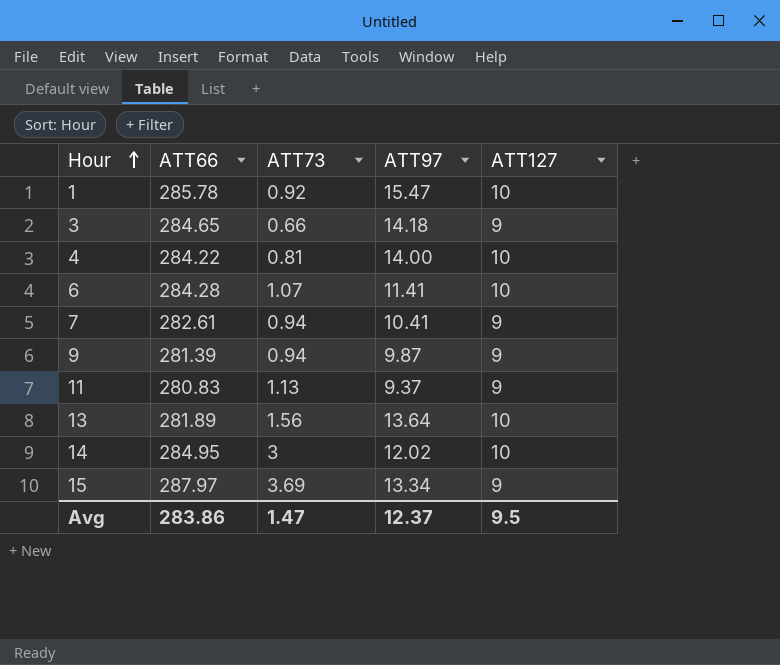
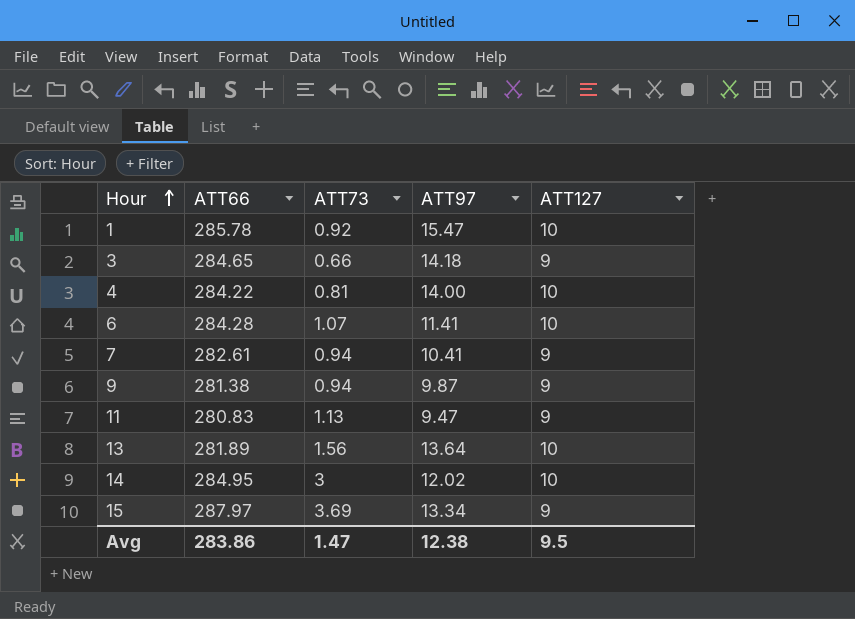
9 | ATT66: 281.39 -> 281.38
11 | ATT97: 9.37 -> 9.47
Avg | ATT97: 12.37 -> 12.38

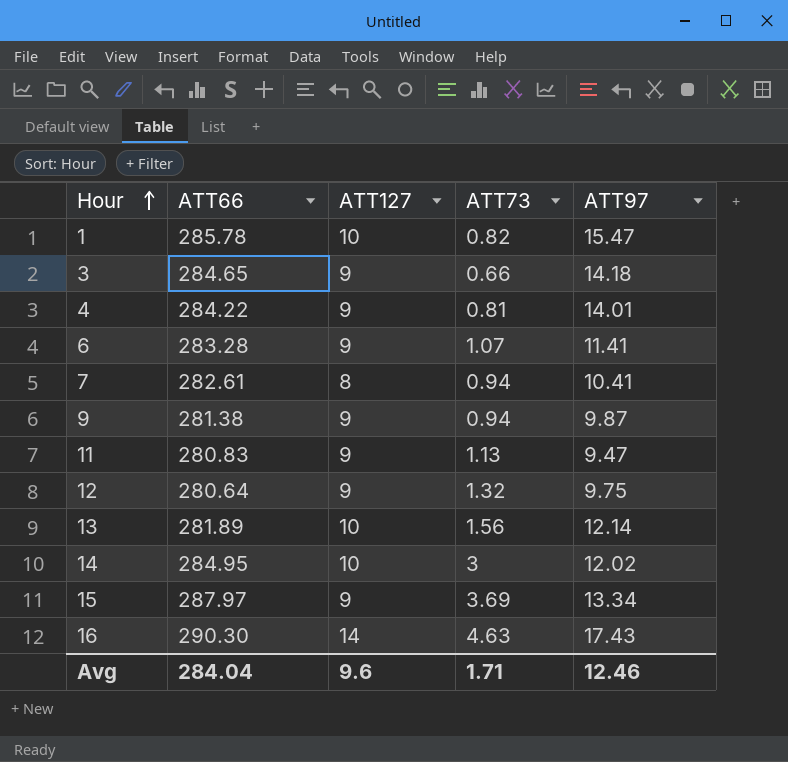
column ATT127 | position: 5 -> 3
1 | ATT73: 0.92 -> 0.82
4 | ATT127: 10 -> 9
4 | ATT97: 14.00 -> 14.01
6 | ATT66: 284.28 -> 283.28
6 | ATT127: 10 -> 9
7 | ATT127: 9 -> 8
row 12: none -> 280.64 | 9 | 1.32 | 9.75
13 | ATT97: 13.64 -> 12.14
row 16: none -> 290.30 | 14 | 4.63 | 17.43
Avg | ATT66: 283.86 -> 284.04
Avg | ATT127: 9.5 -> 9.6
Avg | ATT73: 1.47 -> 1.71
Avg | ATT97: 12.38 -> 12.46

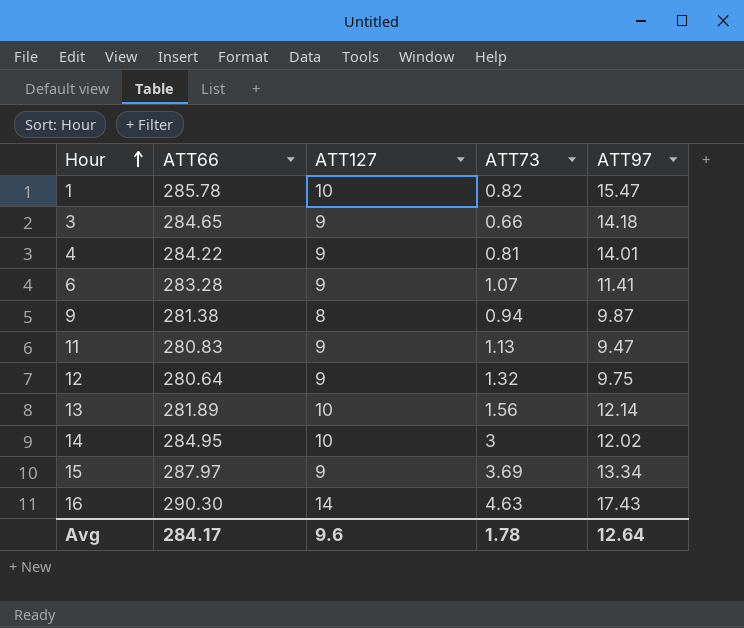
row 7: 282.61 | 8 | 0.94 | 10.41 -> none
9 | ATT127: 9 -> 8
Avg | ATT66: 284.04 -> 284.17
Avg | ATT73: 1.71 -> 1.78
Avg | ATT97: 12.46 -> 12.64

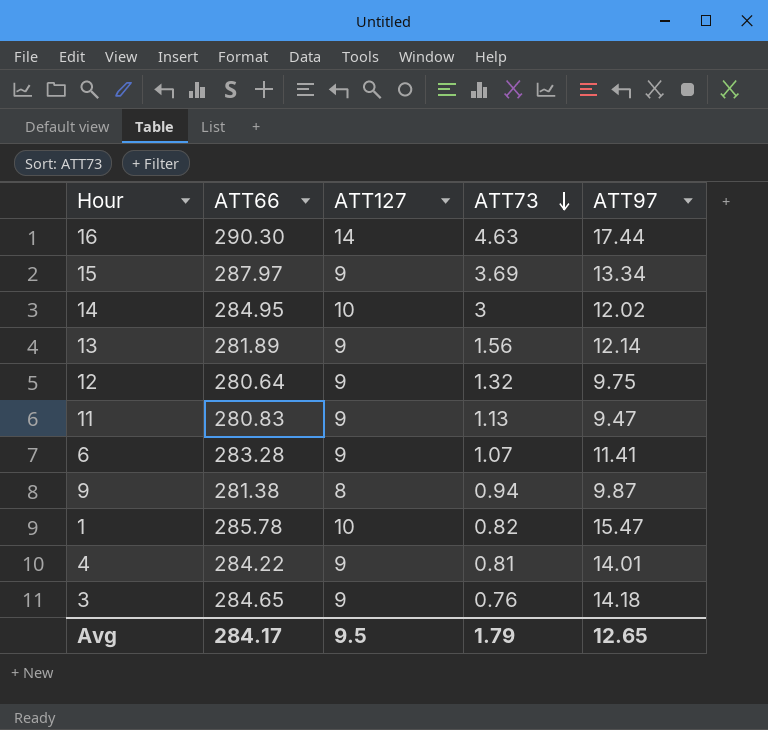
row order: Hour ascending -> ATT73 descending
16 | ATT97: 17.43 -> 17.44
13 | ATT127: 10 -> 9
3 | ATT73: 0.66 -> 0.76
Avg | ATT127: 9.6 -> 9.5
Avg | ATT73: 1.78 -> 1.79
Avg | ATT97: 12.64 -> 12.65

